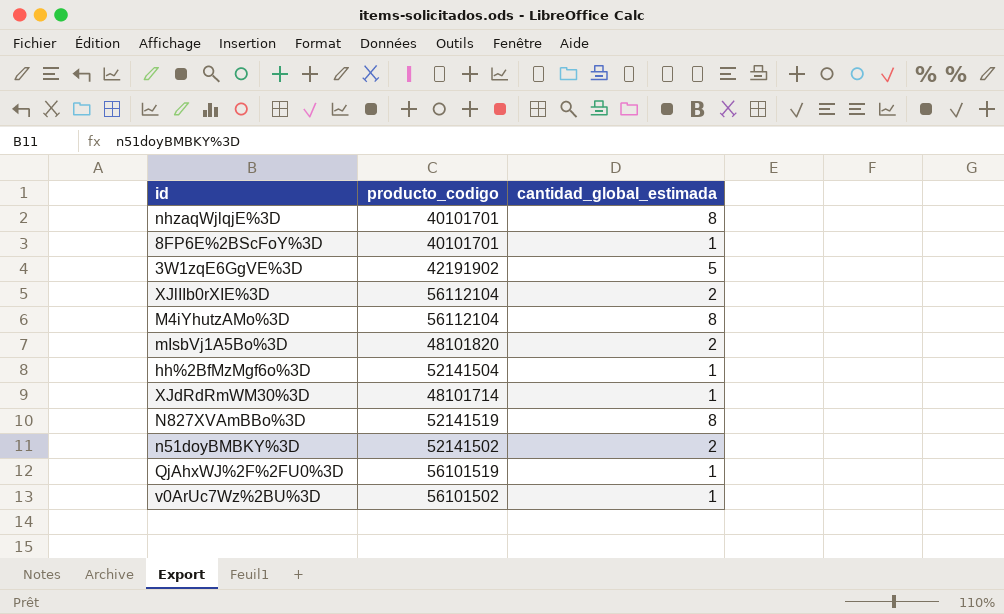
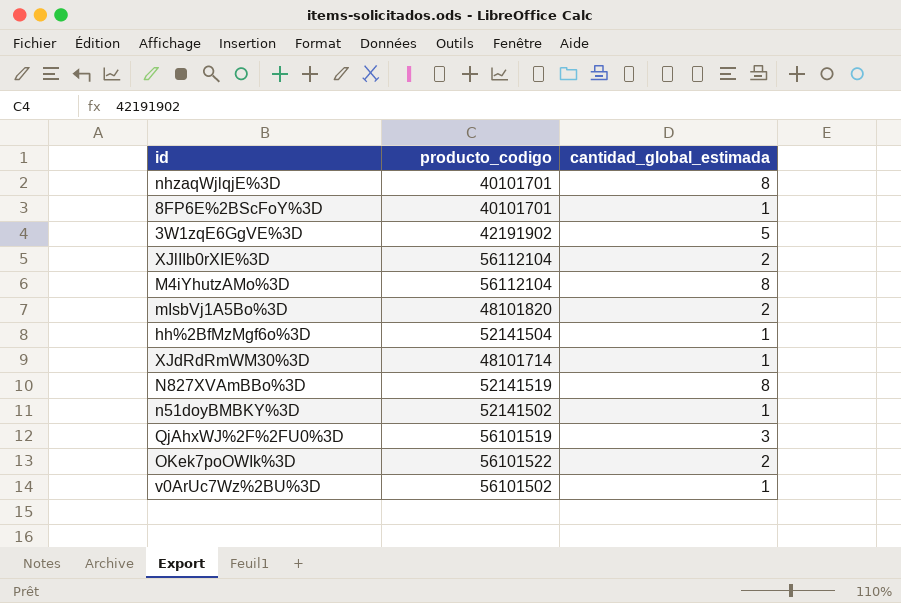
n51doyBMBKY%3D | cantidad_global_estimada: 2 -> 1
QjAhxWJ%2F%2FU0%3D | cantidad_global_estimada: 1 -> 3
row OKek7poOWIk%3D: none -> 56101522 | 2

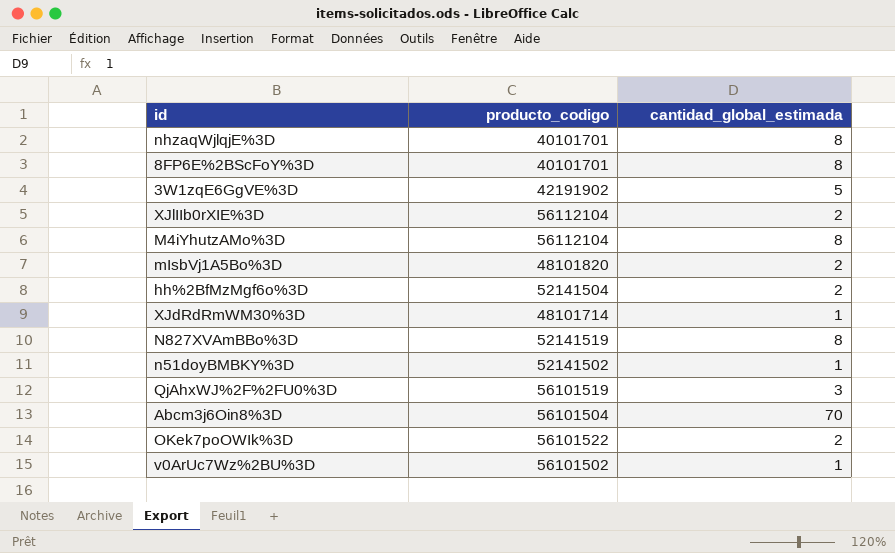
8FP6E%2BScFoY%3D | cantidad_global_estimada: 1 -> 8
hh%2BfMzMgf6o%3D | cantidad_global_estimada: 1 -> 2
row Abcm3j6Oin8%3D: none -> 56101504 | 70

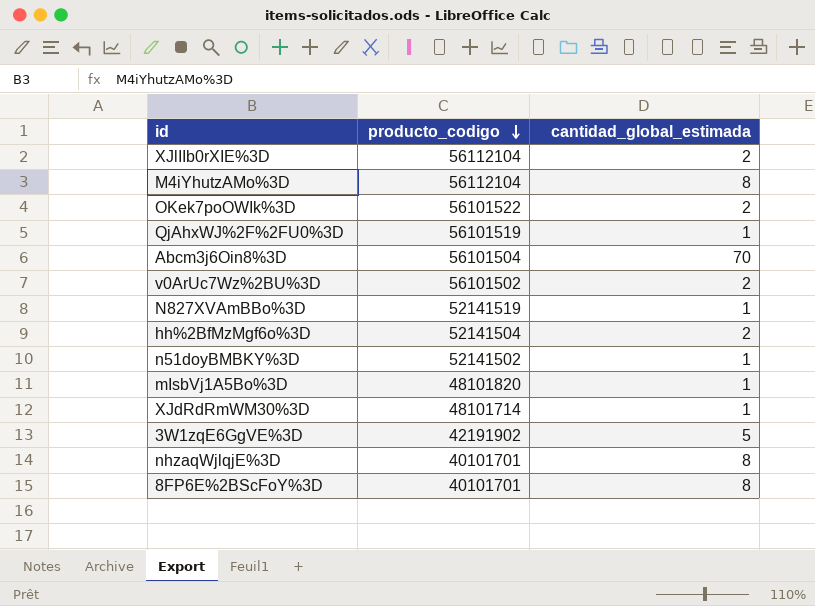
row order: none -> producto_codigo descending
QjAhxWJ%2F%2FU0%3D | cantidad_global_estimada: 3 -> 1
v0ArUc7Wz%2BU%3D | cantidad_global_estimada: 1 -> 2
N827XVAmBBo%3D | cantidad_global_estimada: 8 -> 1
mIsbVj1A5Bo%3D | cantidad_global_estimada: 2 -> 1

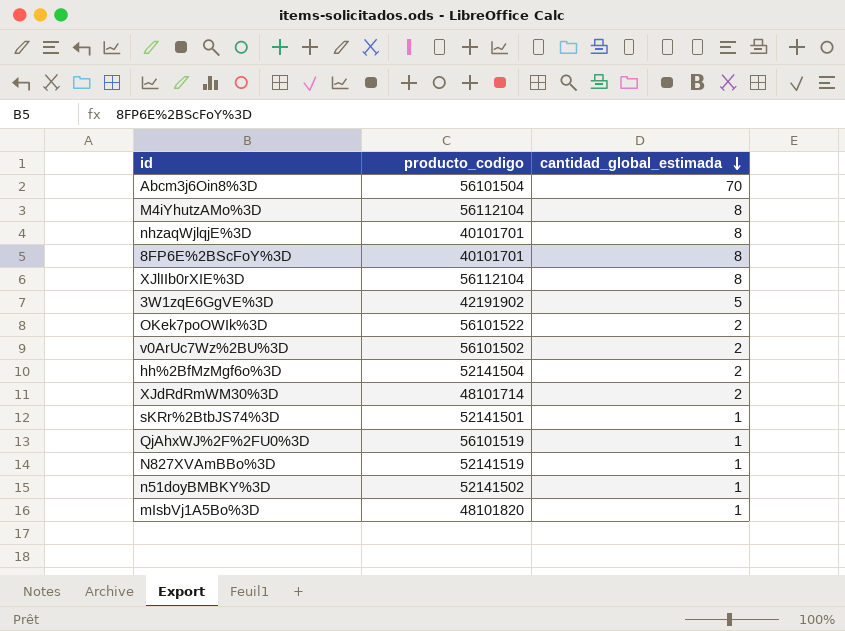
row order: producto_codigo descending -> cantidad_global_estimada descending
XJlIIb0rXIE%3D | cantidad_global_estimada: 2 -> 8
XJdRdRmWM30%3D | cantidad_global_estimada: 1 -> 2
row sKRr%2BtbJS74%3D: none -> 52141501 | 1

